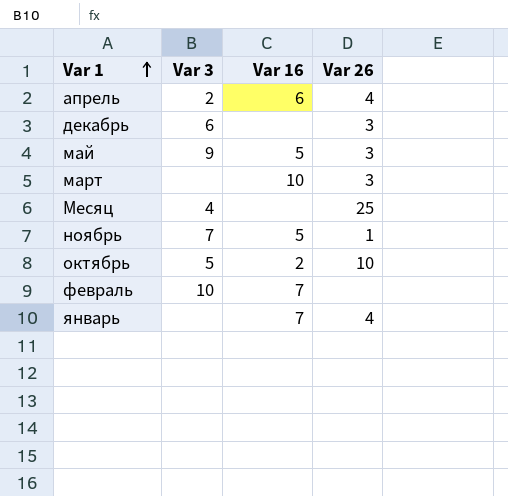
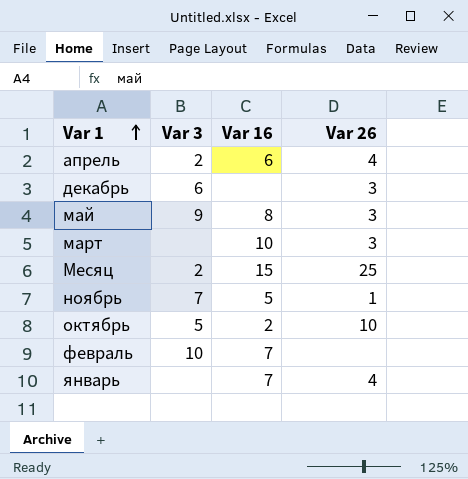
май | Var 16: 5 -> 8
Месяц | Var 3: 4 -> 2
Месяц | Var 16: none -> 15

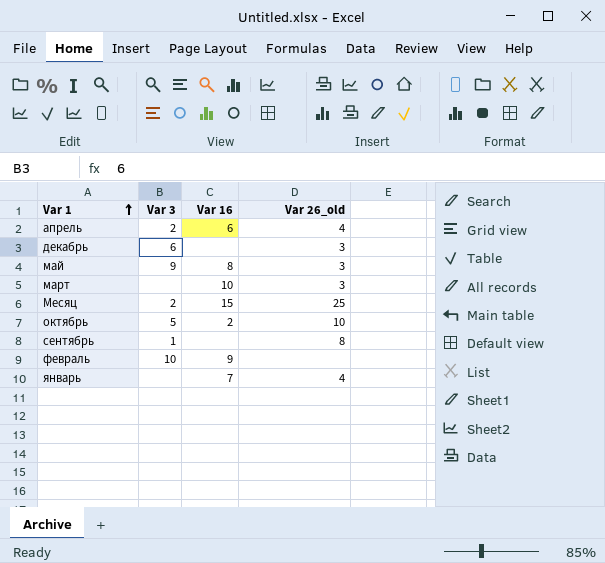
column name: Var 26 -> Var 26_old
row ноябрь: 7 | 5 | 1 -> none
row сентябрь: none -> 1 | none | 8
февраль | Var 16: 7 -> 9

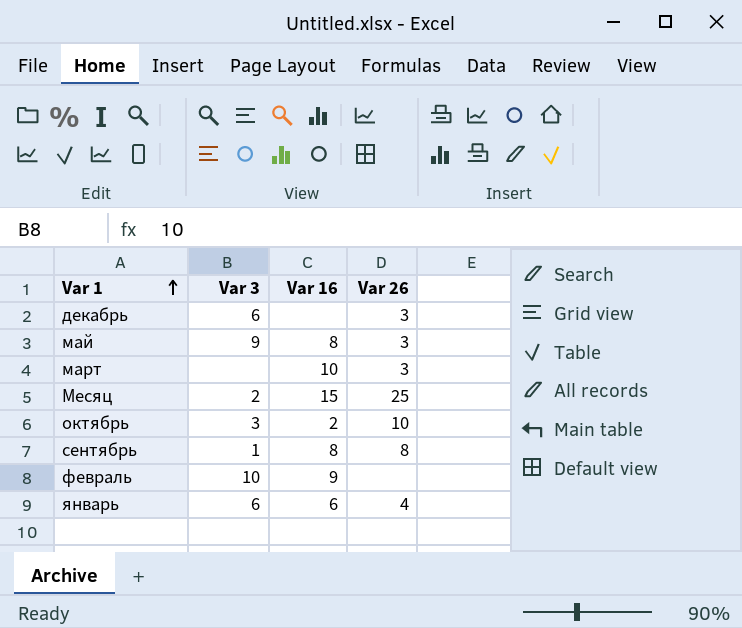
column name: Var 26_old -> Var 26
row апрель: 2 | 6 | 4 -> none
октябрь | Var 3: 5 -> 3
сентябрь | Var 16: none -> 8
январь | Var 3: none -> 6
январь | Var 16: 7 -> 6

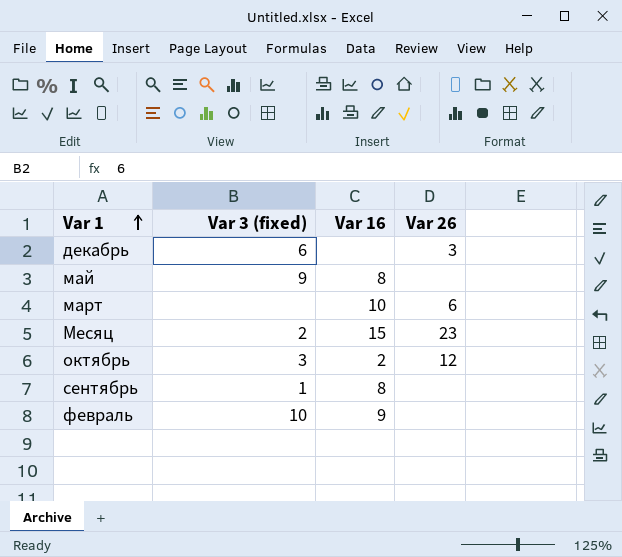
column name: Var 3 -> Var 3 (fixed)
row январь: 6 | 6 | 4 -> none
май | Var 26: 3 -> none
март | Var 26: 3 -> 6
Месяц | Var 26: 25 -> 23
октябрь | Var 26: 10 -> 12
сентябрь | Var 26: 8 -> none

